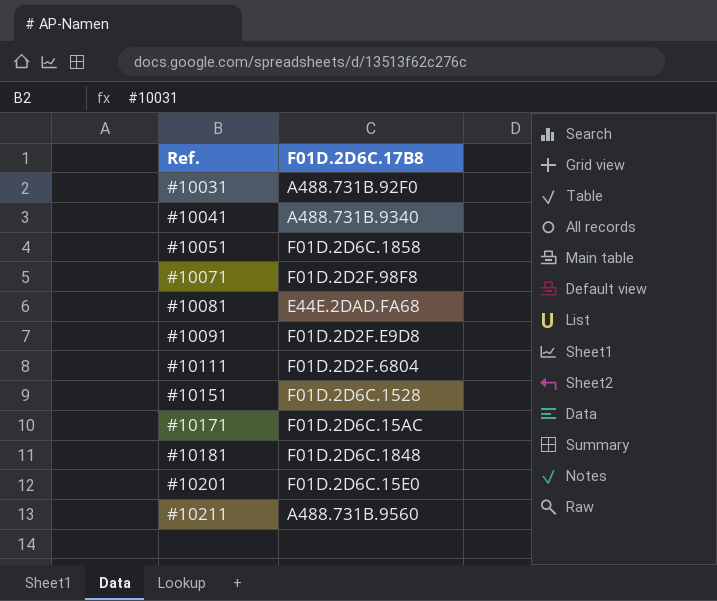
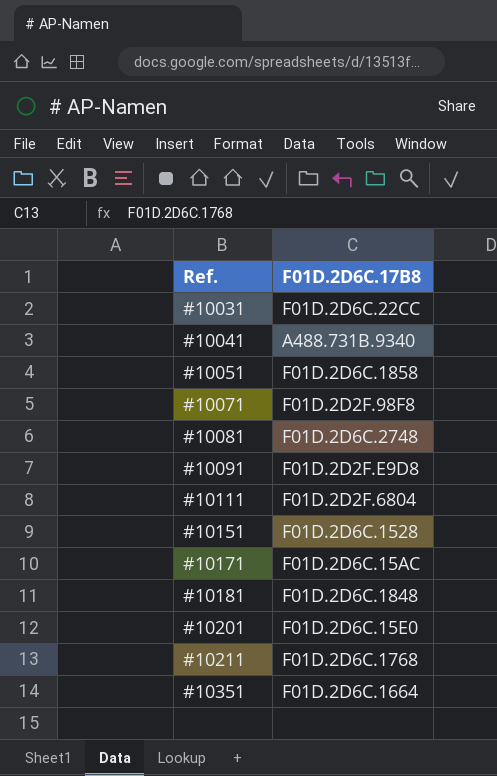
#10031 | F01D.2D6C.17B8: A488.731B.92F0 -> F01D.2D6C.22CC
#10081 | F01D.2D6C.17B8: E44E.2DAD.FA68 -> F01D.2D6C.2748
#10211 | F01D.2D6C.17B8: A488.731B.9560 -> F01D.2D6C.1768
row #10351: none -> F01D.2D6C.1664

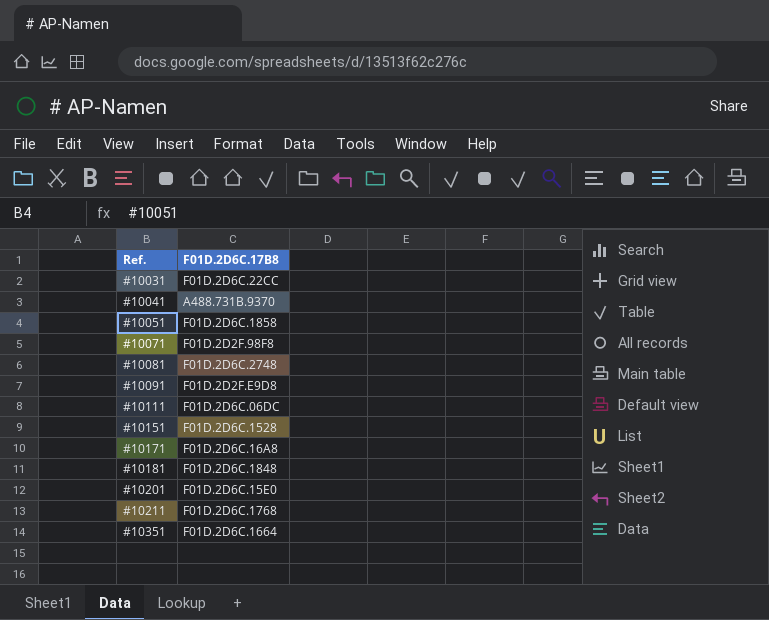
#10041 | F01D.2D6C.17B8: A488.731B.9340 -> A488.731B.9370
#10111 | F01D.2D6C.17B8: F01D.2D2F.6804 -> F01D.2D6C.06DC
#10171 | F01D.2D6C.17B8: F01D.2D6C.15AC -> F01D.2D6C.16A8

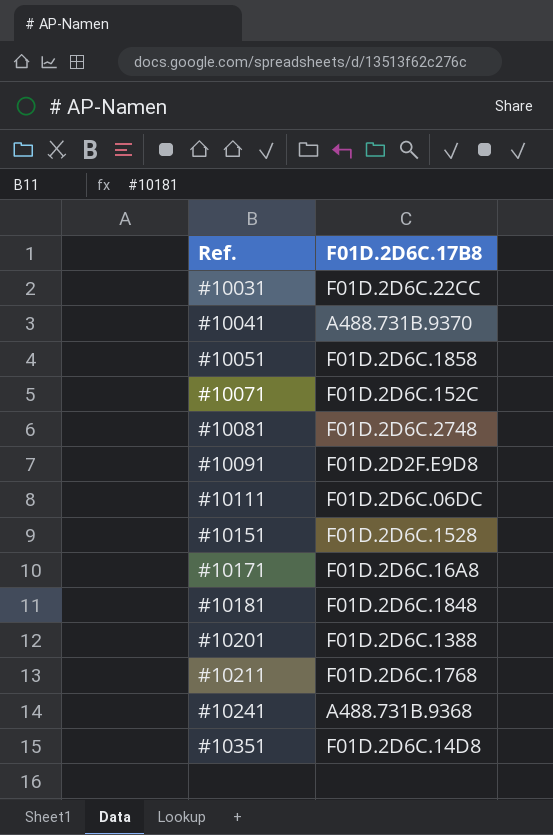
#10071 | F01D.2D6C.17B8: F01D.2D2F.98F8 -> F01D.2D6C.152C
#10201 | F01D.2D6C.17B8: F01D.2D6C.15E0 -> F01D.2D6C.1388
row #10241: none -> A488.731B.9368
#10351 | F01D.2D6C.17B8: F01D.2D6C.1664 -> F01D.2D6C.14D8

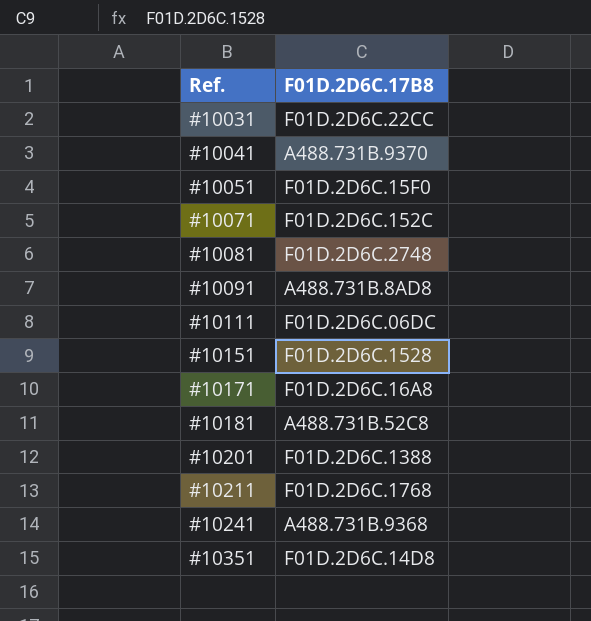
#10051 | F01D.2D6C.17B8: F01D.2D6C.1858 -> F01D.2D6C.15F0
#10091 | F01D.2D6C.17B8: F01D.2D2F.E9D8 -> A488.731B.8AD8
#10181 | F01D.2D6C.17B8: F01D.2D6C.1848 -> A488.731B.52C8

